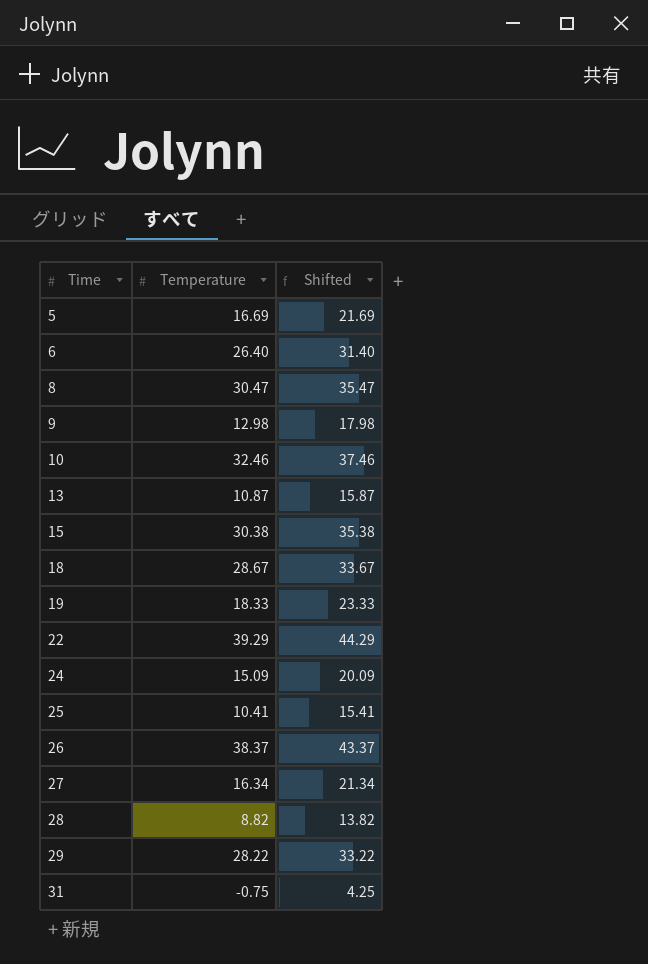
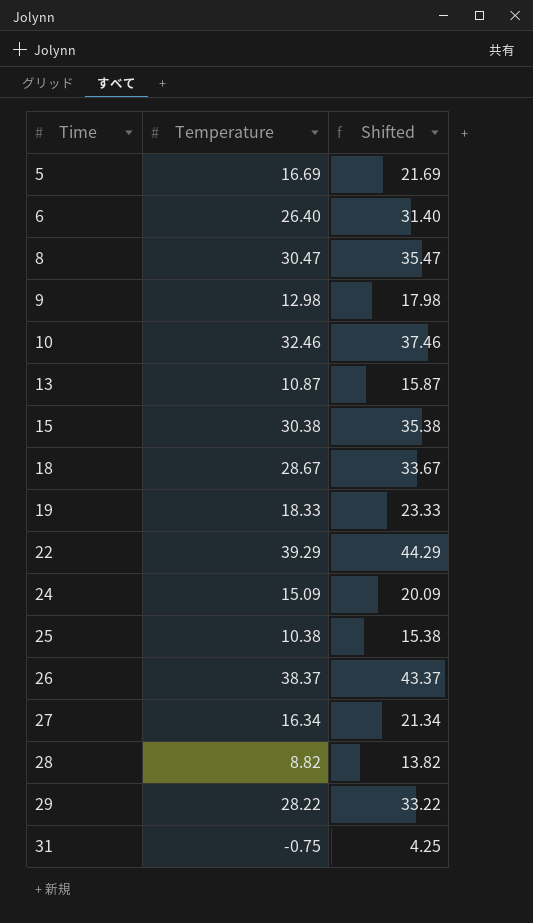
25 | Temperature: 10.41 -> 10.38
25 | Shifted: 15.41 -> 15.38

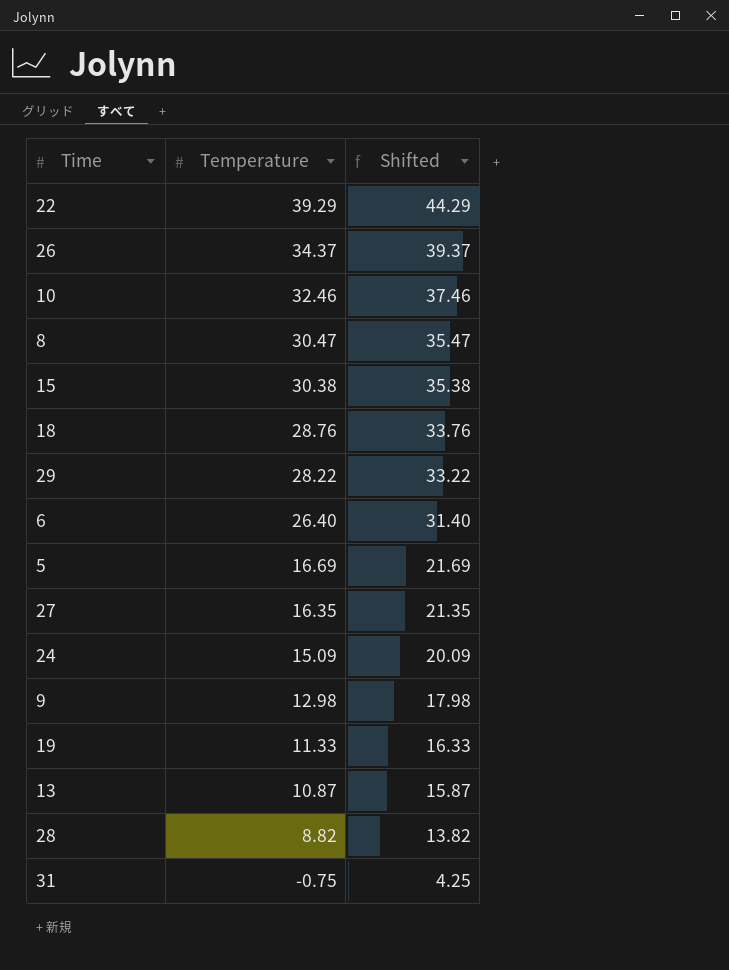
row order: Time ascending -> Temperature descending
row 25: 10.38 | 15.38 -> none
26 | Temperature: 38.37 -> 34.37
26 | Shifted: 43.37 -> 39.37
18 | Temperature: 28.67 -> 28.76
18 | Shifted: 33.67 -> 33.76
27 | Temperature: 16.34 -> 16.35
27 | Shifted: 21.34 -> 21.35
19 | Temperature: 18.33 -> 11.33
19 | Shifted: 23.33 -> 16.33

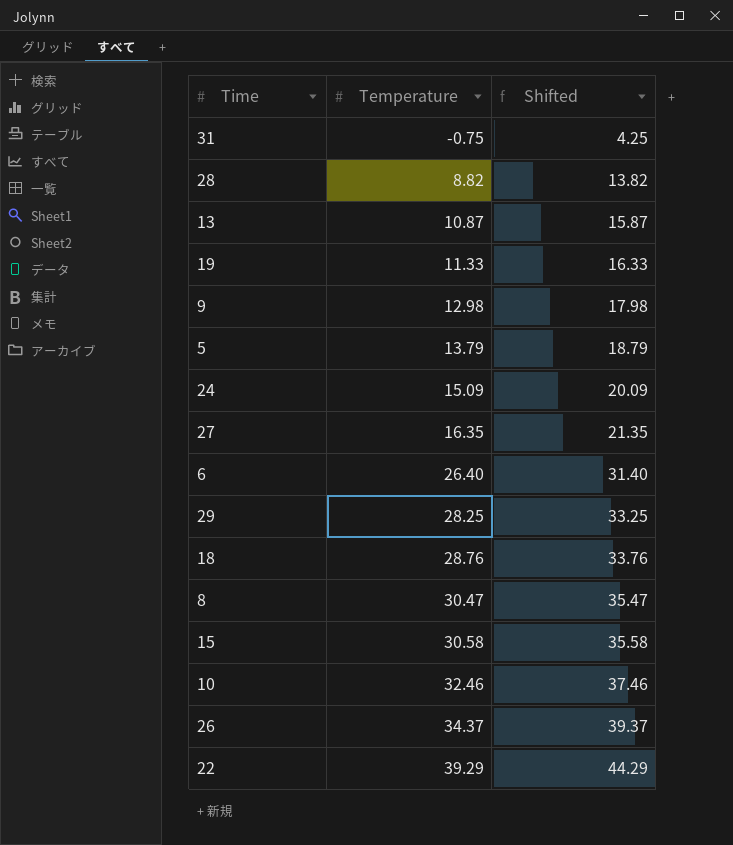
row order: Temperature descending -> Temperature ascending
5 | Temperature: 16.69 -> 13.79
5 | Shifted: 21.69 -> 18.79
29 | Temperature: 28.22 -> 28.25
29 | Shifted: 33.22 -> 33.25
15 | Temperature: 30.38 -> 30.58
15 | Shifted: 35.38 -> 35.58

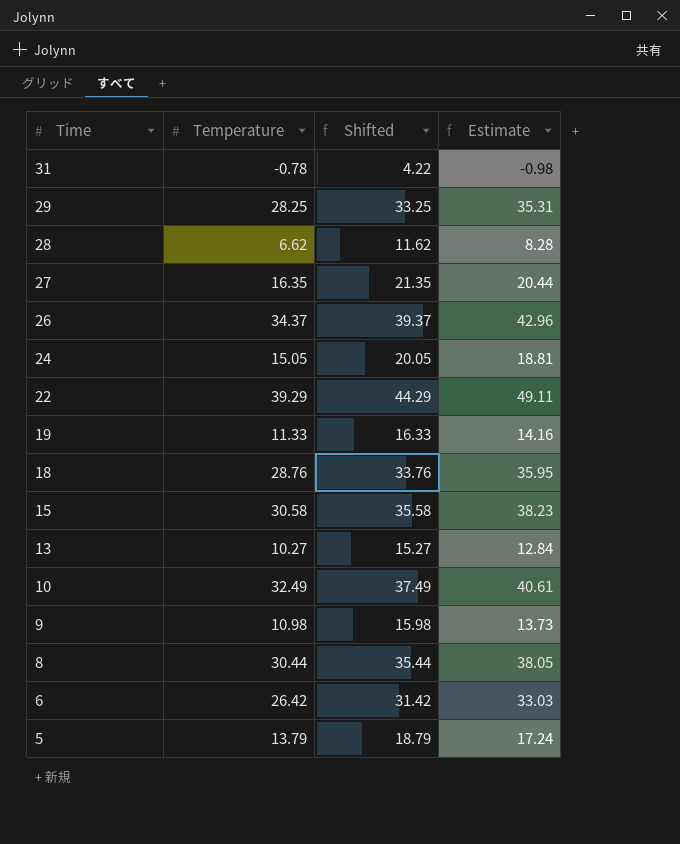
row order: Temperature ascending -> Time descending
column Estimate | formula: none -> [Temperature] * 1.25
31 | Temperature: -0.75 -> -0.78
31 | Shifted: 4.25 -> 4.22
28 | Temperature: 8.82 -> 6.62
28 | Shifted: 13.82 -> 11.62
24 | Temperature: 15.09 -> 15.05
24 | Shifted: 20.09 -> 20.05
13 | Temperature: 10.87 -> 10.27
13 | Shifted: 15.87 -> 15.27
10 | Temperature: 32.46 -> 32.49
10 | Shifted: 37.46 -> 37.49
9 | Temperature: 12.98 -> 10.98
9 | Shifted: 17.98 -> 15.98
8 | Temperature: 30.47 -> 30.44
8 | Shifted: 35.47 -> 35.44
6 | Temperature: 26.40 -> 26.42
6 | Shifted: 31.40 -> 31.42

